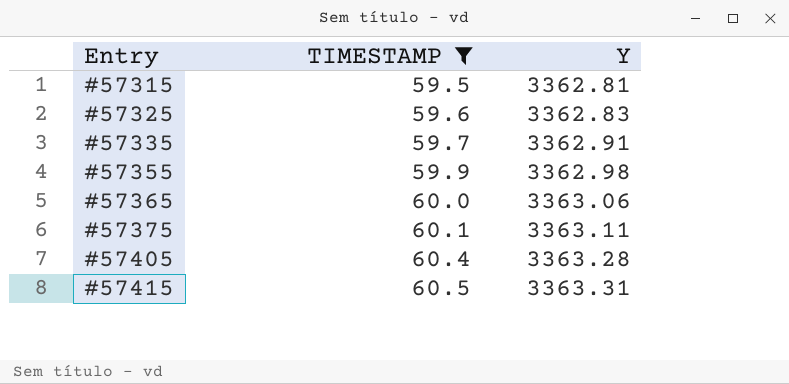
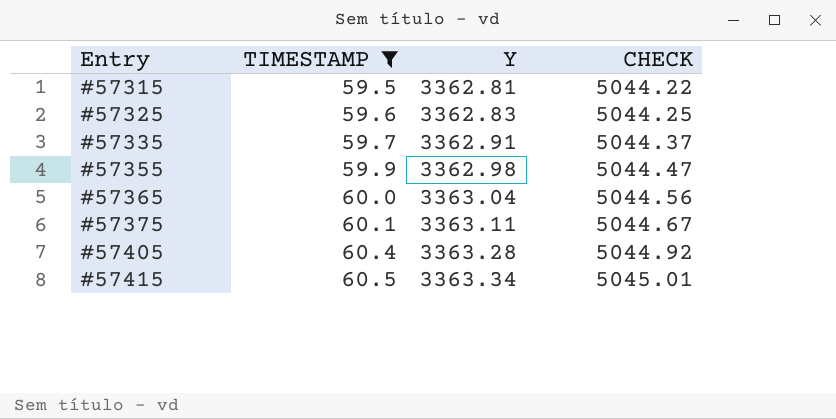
column CHECK | formula: none -> [Y] * 1.5
#57365 | Y: 3363.06 -> 3363.04
#57415 | Y: 3363.31 -> 3363.34

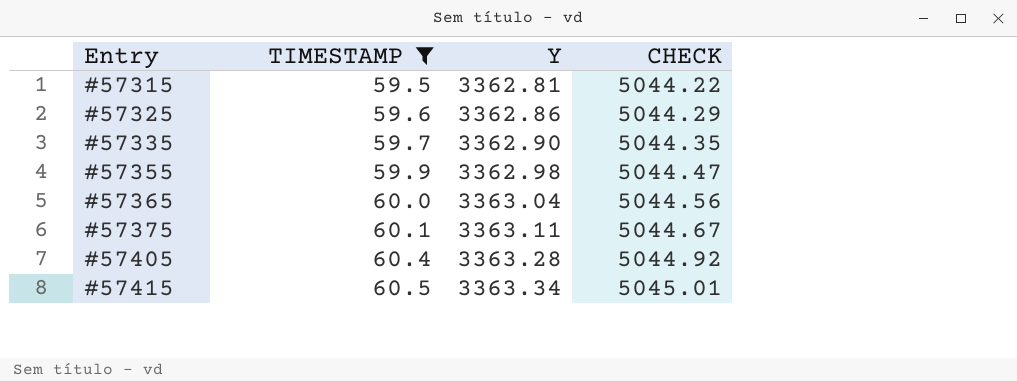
#57325 | Y: 3362.83 -> 3362.86
#57325 | CHECK: 5044.25 -> 5044.29
#57335 | Y: 3362.91 -> 3362.90
#57335 | CHECK: 5044.37 -> 5044.35

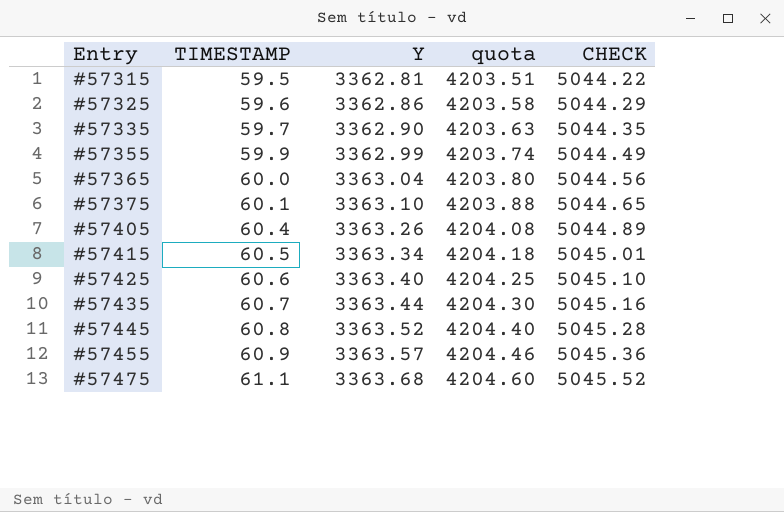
filter: TIMESTAMP <= 60.5 -> none
column quota | formula: none -> [Y] * 1.25
#57355 | Y: 3362.98 -> 3362.99
#57355 | CHECK: 5044.47 -> 5044.49
#57375 | Y: 3363.11 -> 3363.10
#57375 | CHECK: 5044.67 -> 5044.65
#57405 | Y: 3363.28 -> 3363.26
#57405 | CHECK: 5044.92 -> 5044.89

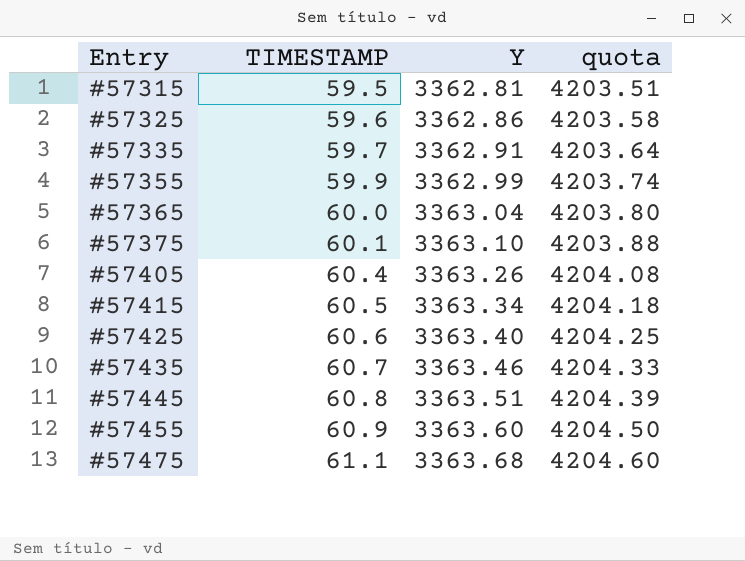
column CHECK | formula: [Y] * 1.5 -> none
#57335 | Y: 3362.90 -> 3362.91
#57335 | quota: 4203.63 -> 4203.64
#57435 | Y: 3363.44 -> 3363.46
#57435 | quota: 4204.30 -> 4204.33
#57445 | Y: 3363.52 -> 3363.51
#57445 | quota: 4204.40 -> 4204.39
#57455 | Y: 3363.57 -> 3363.60
#57455 | quota: 4204.46 -> 4204.50

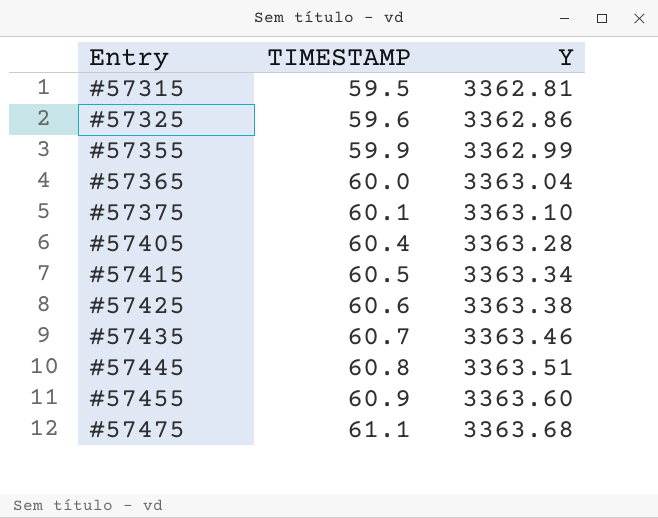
column quota | formula: [Y] * 1.25 -> none
row #57335: 59.7 | 3362.91 | 4203.64 -> none
#57405 | Y: 3363.26 -> 3363.28
#57425 | Y: 3363.40 -> 3363.38

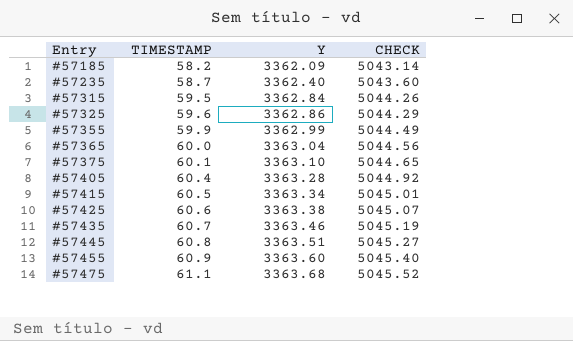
column CHECK | formula: none -> [Y] * 1.5
row #57185: none -> 58.2 | 3362.09 | 5043.14
row #57235: none -> 58.7 | 3362.40 | 5043.60
#57315 | Y: 3362.81 -> 3362.84

